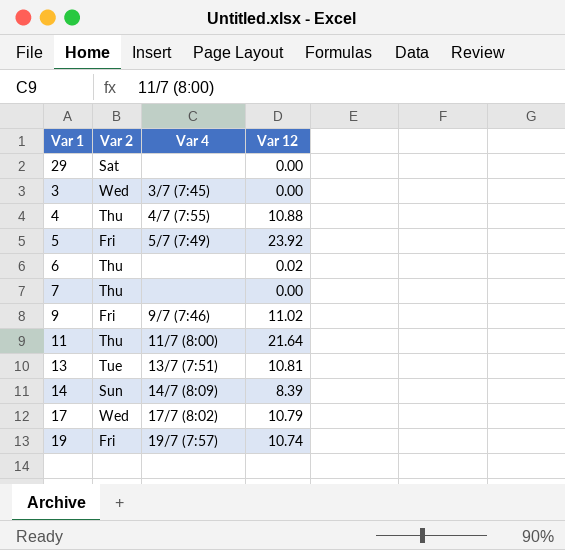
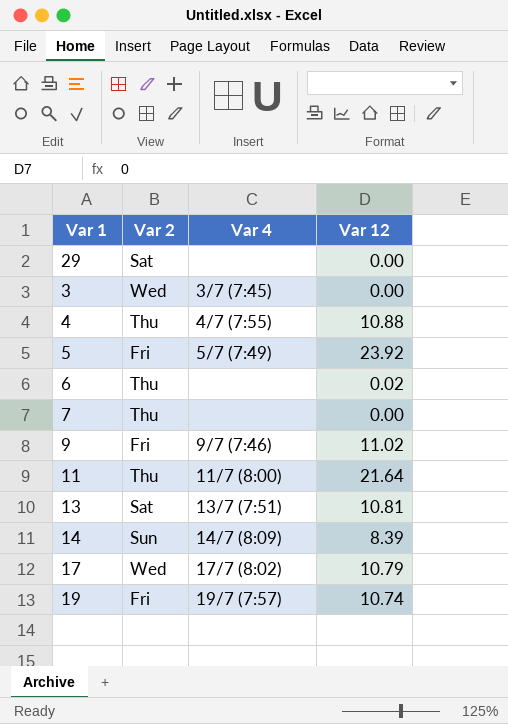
13 | Var 2: Tue -> Sat

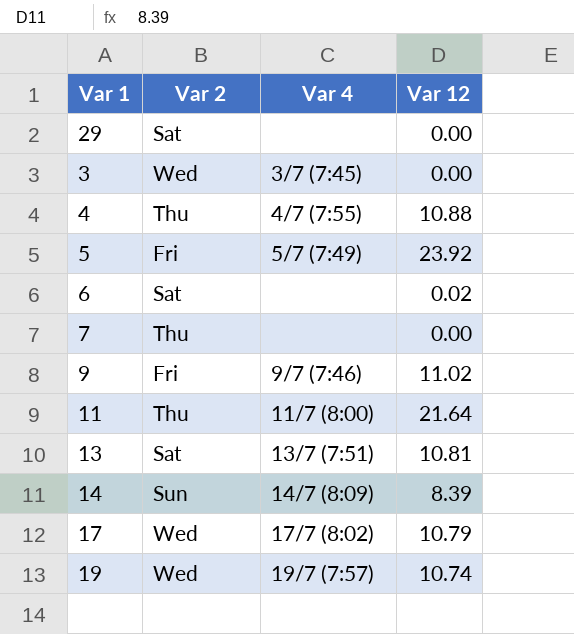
6 | Var 2: Thu -> Sat
19 | Var 2: Fri -> Wed

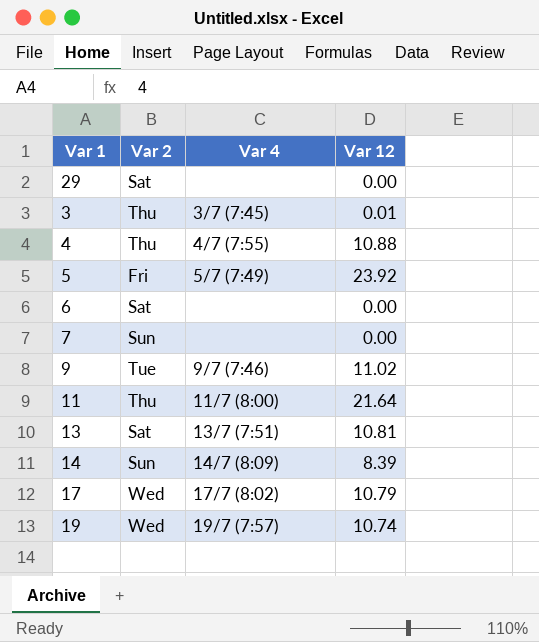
3 | Var 2: Wed -> Thu
3 | Var 12: 0.00 -> 0.01
6 | Var 12: 0.02 -> 0.00
7 | Var 2: Thu -> Sun
9 | Var 2: Fri -> Tue

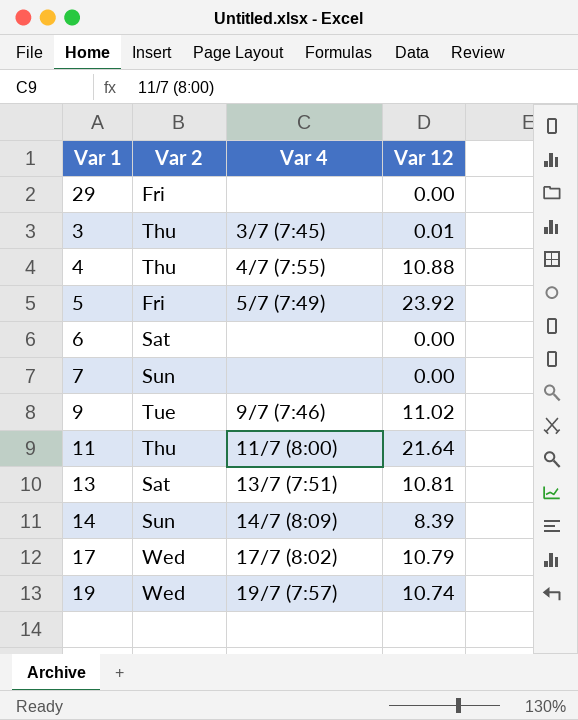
29 | Var 2: Sat -> Fri

